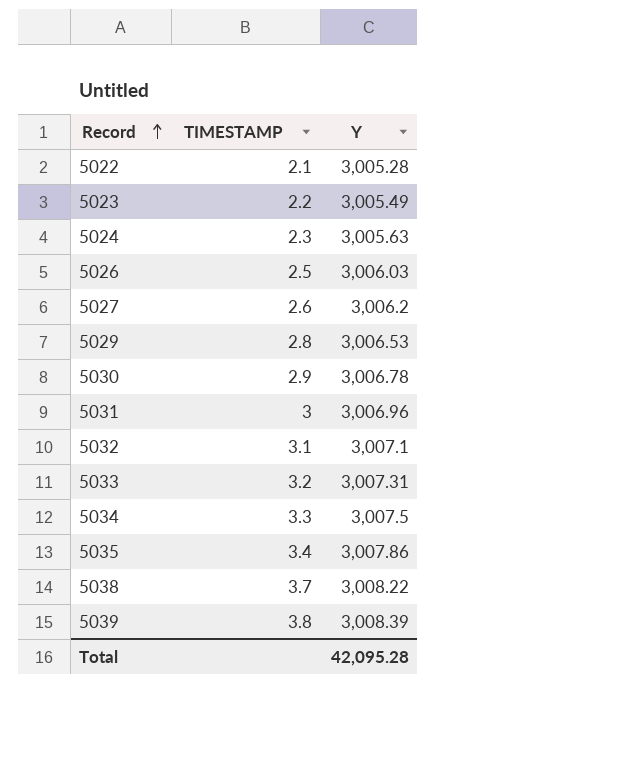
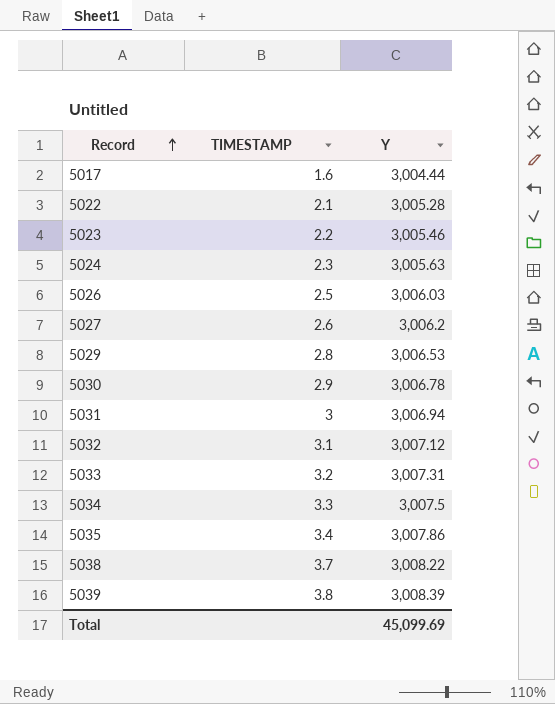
row 5017: none -> 1.6 | 3,004.44
5023 | Y: 3,005.49 -> 3,005.46
5031 | Y: 3,006.96 -> 3,006.94
5032 | Y: 3,007.1 -> 3,007.12
Total | Y: 42,095.28 -> 45,099.69

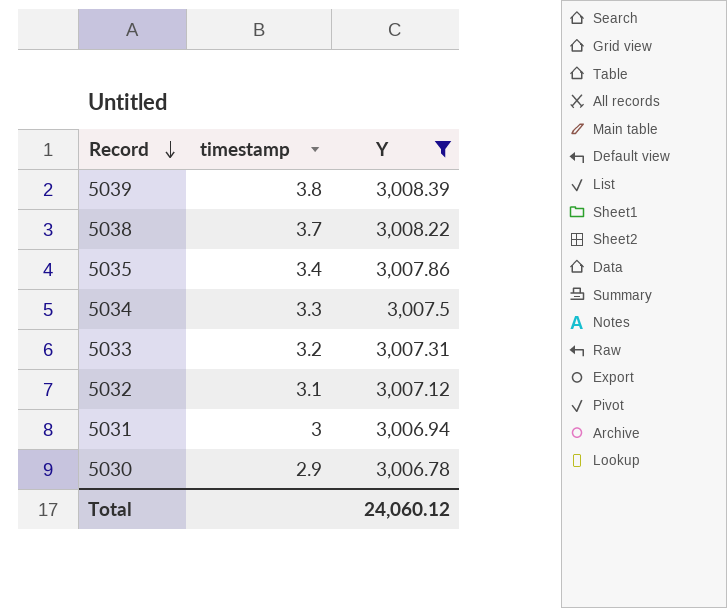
filter: none -> Y >= 3,006.78
row order: Record ascending -> Record descending
column name: TIMESTAMP -> timestamp
Total | Y: 45,099.69 -> 24,060.12

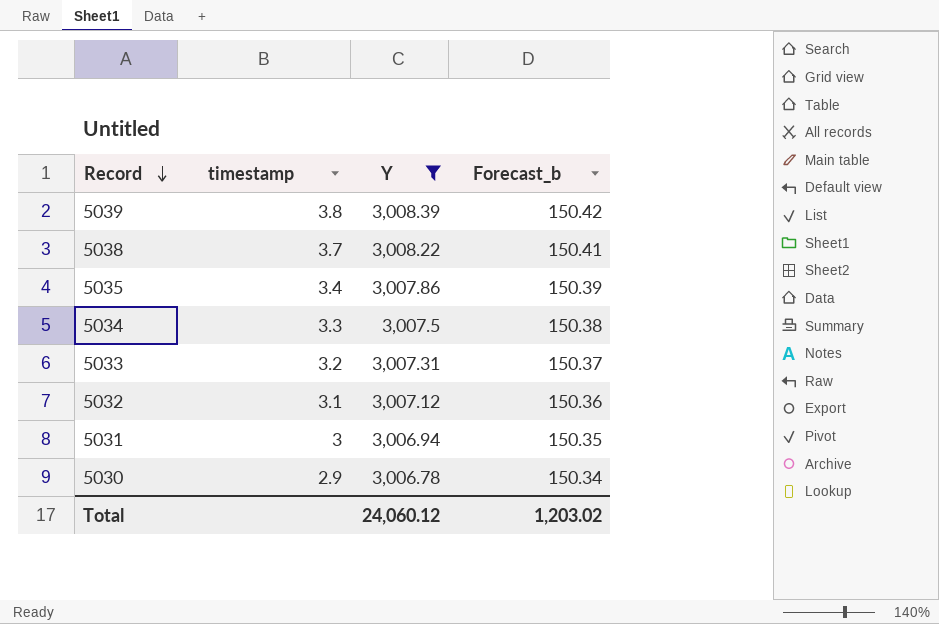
column Forecast_b | formula: none -> [Y] * 0.05

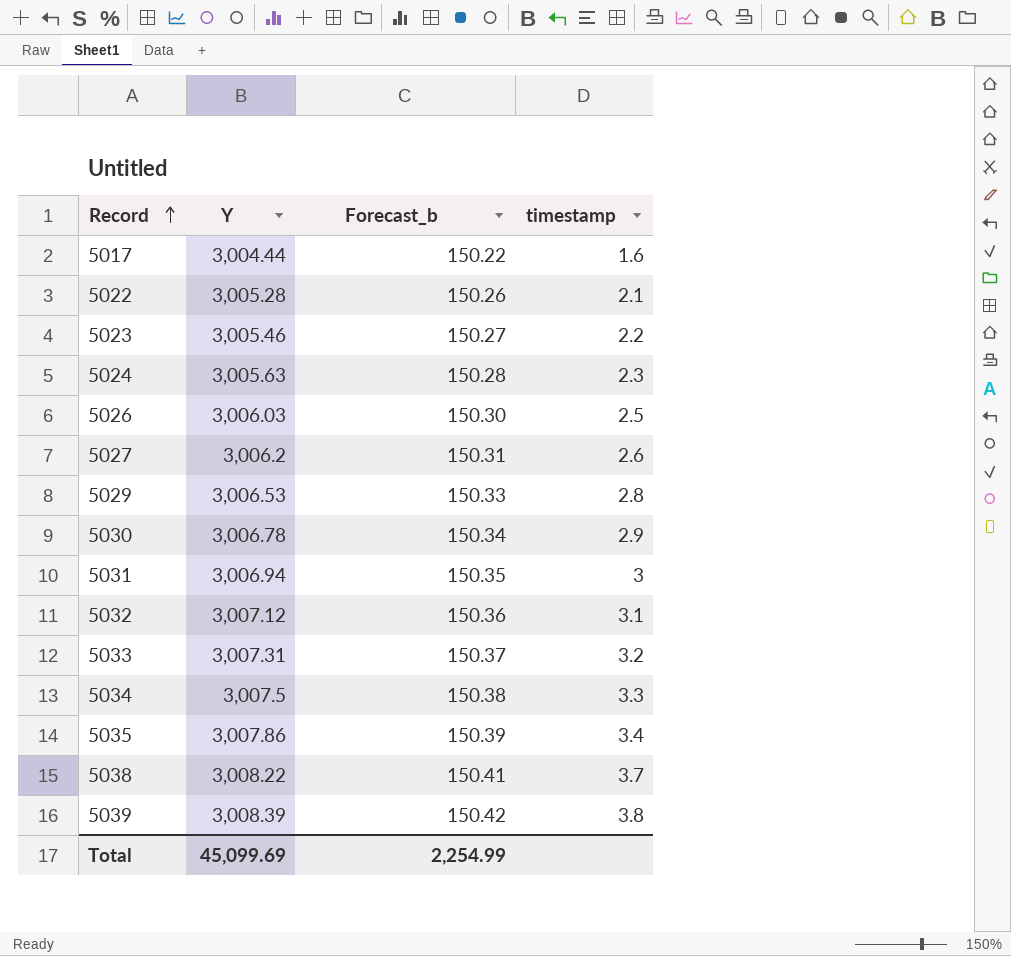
filter: Y >= 3,006.78 -> none
row order: Record descending -> Record ascending
column timestamp | position: 2 -> 4
Total | Y: 24,060.12 -> 45,099.69
Total | Forecast_b: 1,203.02 -> 2,254.99

